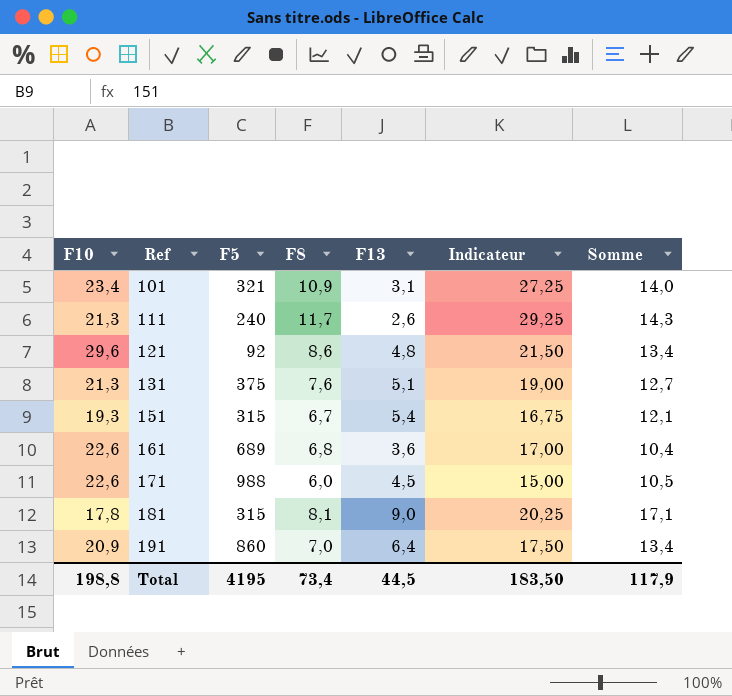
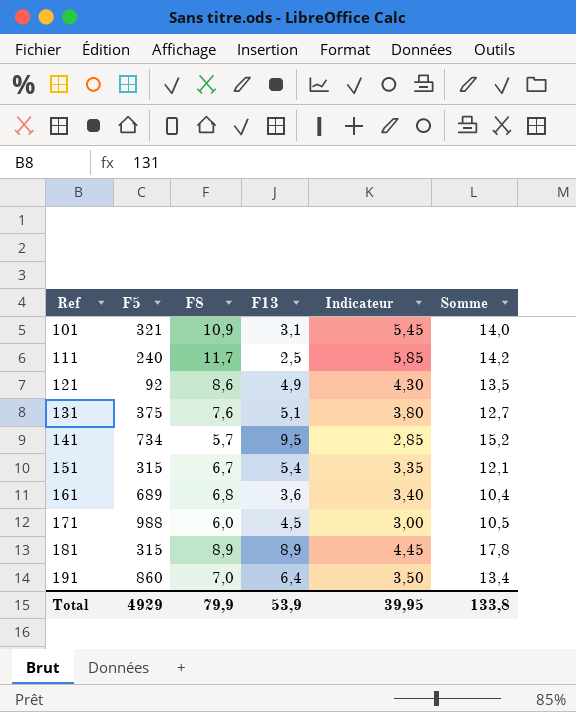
column F10 | position: 1 -> none
column Indicateur | formula: [F8] * 2,5 -> [F8] * 0,5
111 | F13: 2,6 -> 2,5
111 | Somme: 14,3 -> 14,2
121 | F13: 4,8 -> 4,9
121 | Somme: 13,4 -> 13,5
row 141: none -> 734 | 5,7 | 9,5 | 2,85 | 15,2
181 | F8: 8,1 -> 8,9
181 | F13: 9,0 -> 8,9
181 | Somme: 17,1 -> 17,8
Total | F5: 4195 -> 4929
Total | F8: 73,4 -> 79,9
Total | F13: 44,5 -> 53,9
Total | Indicateur: 183,50 -> 39,95
Total | Somme: 117,9 -> 133,8

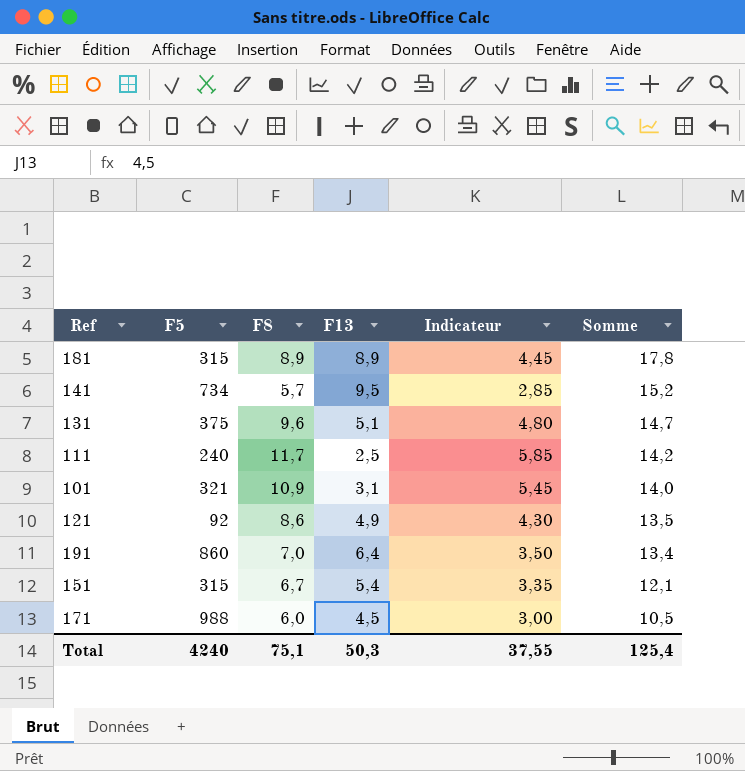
row order: Ref ascending -> Somme descending
row 161: 689 | 6,8 | 3,6 | 3,40 | 10,4 -> none
131 | F8: 7,6 -> 9,6
131 | Indicateur: 3,80 -> 4,80
131 | Somme: 12,7 -> 14,7
Total | F5: 4929 -> 4240
Total | F8: 79,9 -> 75,1
Total | F13: 53,9 -> 50,3
Total | Indicateur: 39,95 -> 37,55
Total | Somme: 133,8 -> 125,4

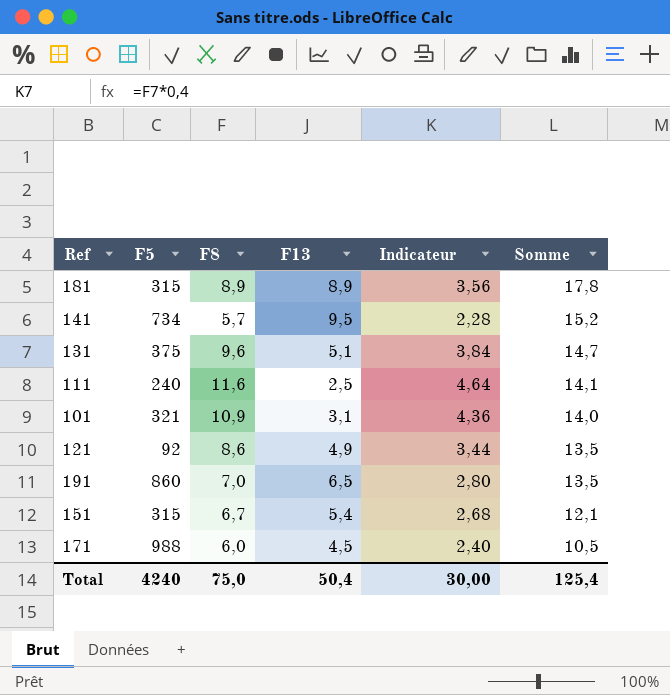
column Indicateur | formula: [F8] * 0,5 -> [F8] * 0,4
111 | F8: 11,7 -> 11,6
111 | Somme: 14,2 -> 14,1
191 | F13: 6,4 -> 6,5
191 | Somme: 13,4 -> 13,5
Total | F8: 75,1 -> 75,0
Total | F13: 50,3 -> 50,4
Total | Indicateur: 37,55 -> 30,00

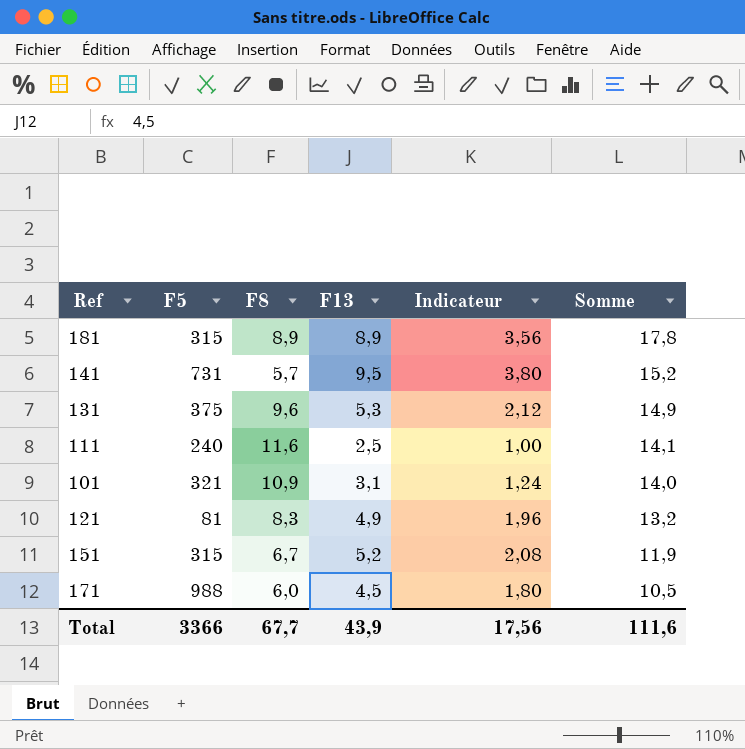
column Indicateur | formula: [F8] * 0,4 -> [F13] * 0,4
row 191: 860 | 7,0 | 6,5 | 2,80 | 13,5 -> none
141 | F5: 734 -> 731
131 | F13: 5,1 -> 5,3
131 | Somme: 14,7 -> 14,9
121 | F5: 92 -> 81
121 | F8: 8,6 -> 8,3
121 | Somme: 13,5 -> 13,2
151 | F13: 5,4 -> 5,2
151 | Somme: 12,1 -> 11,9
Total | F5: 4240 -> 3366
Total | F8: 75,0 -> 67,7
Total | F13: 50,4 -> 43,9
Total | Indicateur: 30,00 -> 17,56
Total | Somme: 125,4 -> 111,6

